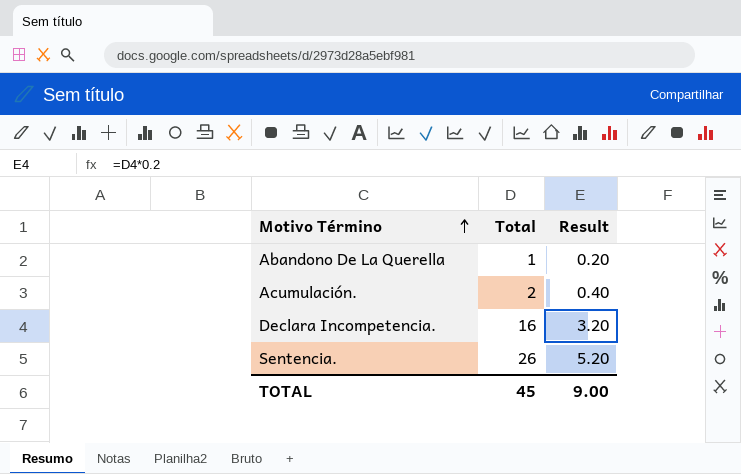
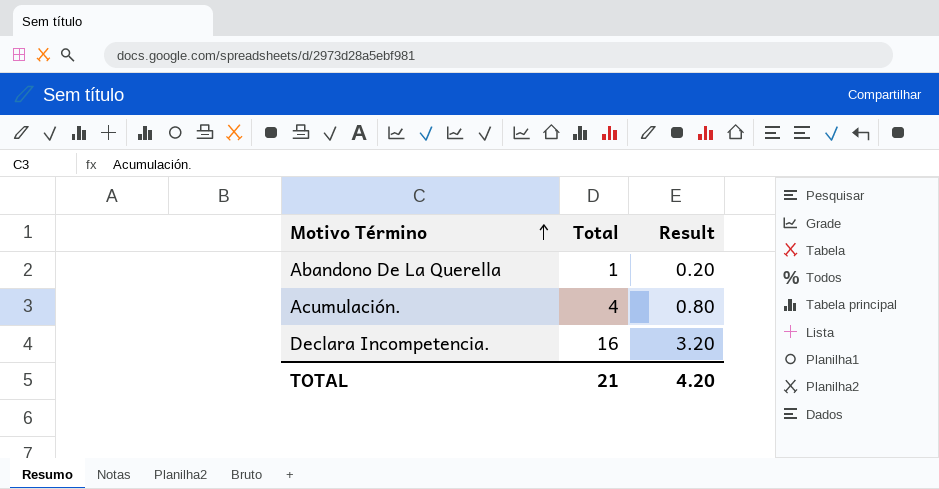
row Sentencia.: 26 | 5.20 -> none
Acumulación. | Total: 2 -> 4
Acumulación. | Result: 0.40 -> 0.80
TOTAL | Total: 45 -> 21
TOTAL | Result: 9.00 -> 4.20

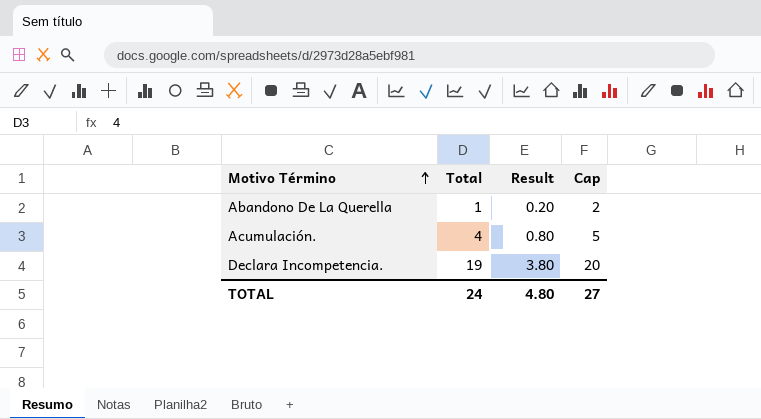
column Cap | formula: none -> [Total] + 1
Declara Incompetencia. | Total: 16 -> 19
Declara Incompetencia. | Result: 3.20 -> 3.80
TOTAL | Total: 21 -> 24
TOTAL | Result: 4.20 -> 4.80

